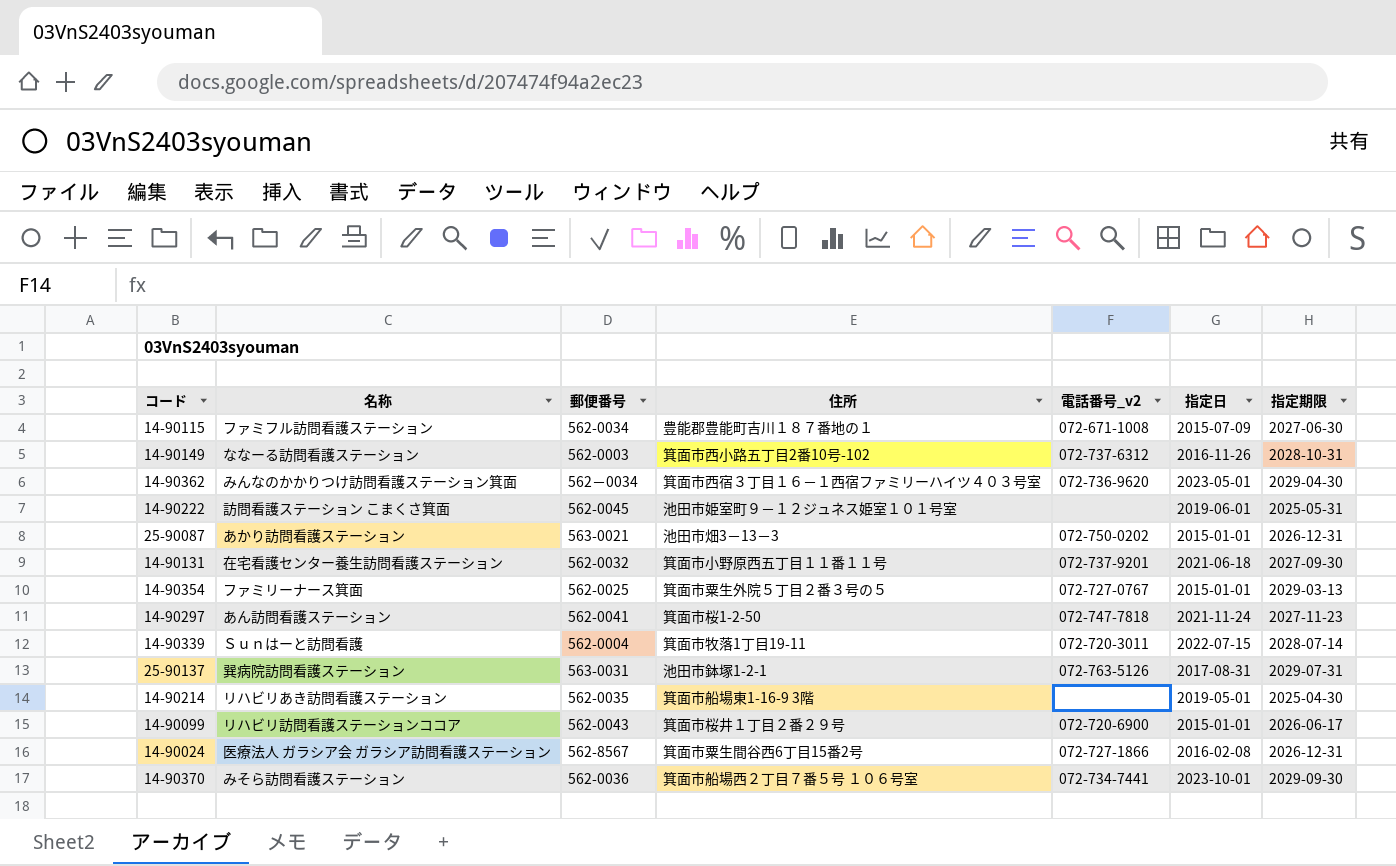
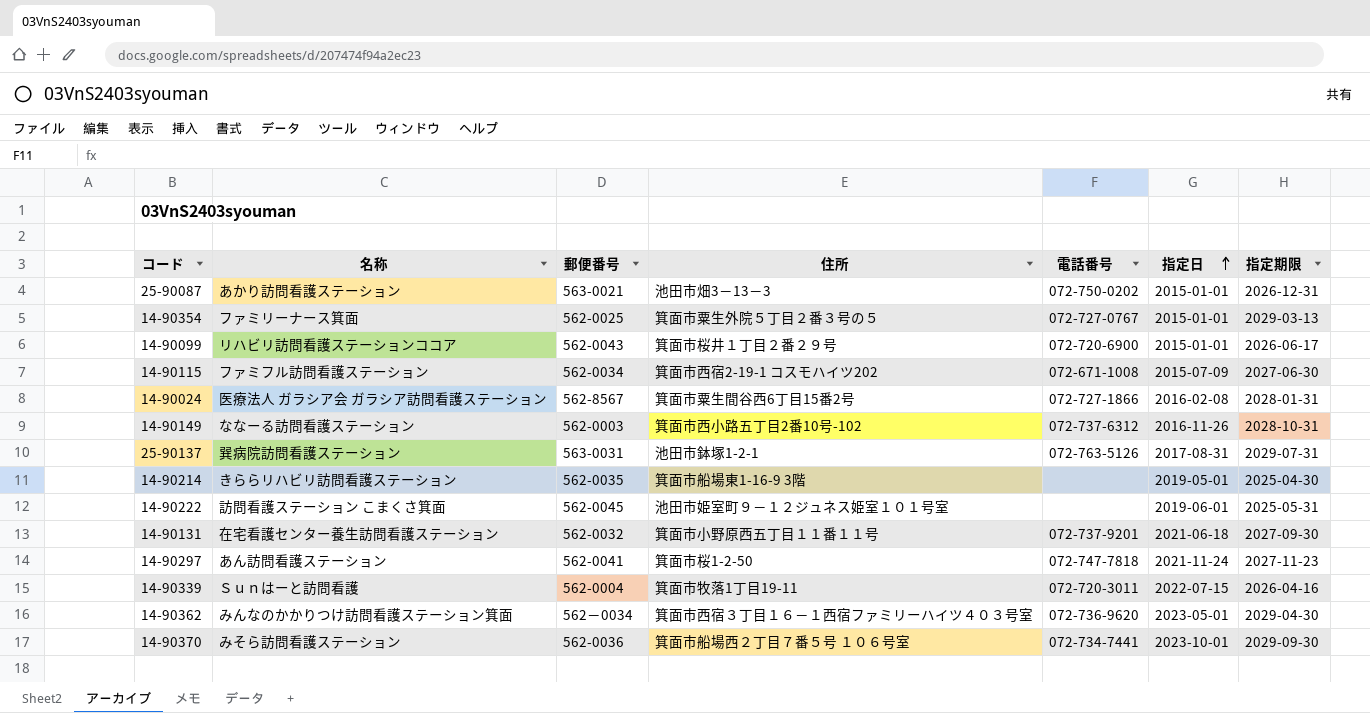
row order: none -> 指定日 ascending
column name: 電話番号_v2 -> 電話番号
14-90115 | 住所: 豊能郡豊能町吉川１８７番地の１ -> 箕面市西宿2-19-1 コスモハイツ202
14-90024 | 指定期限: 2026-12-31 -> 2028-01-31
14-90214 | 名称: リハビリあき訪問看護ステーション -> きららリハビリ訪問看護ステーション
14-90339 | 指定期限: 2028-07-14 -> 2026-04-16

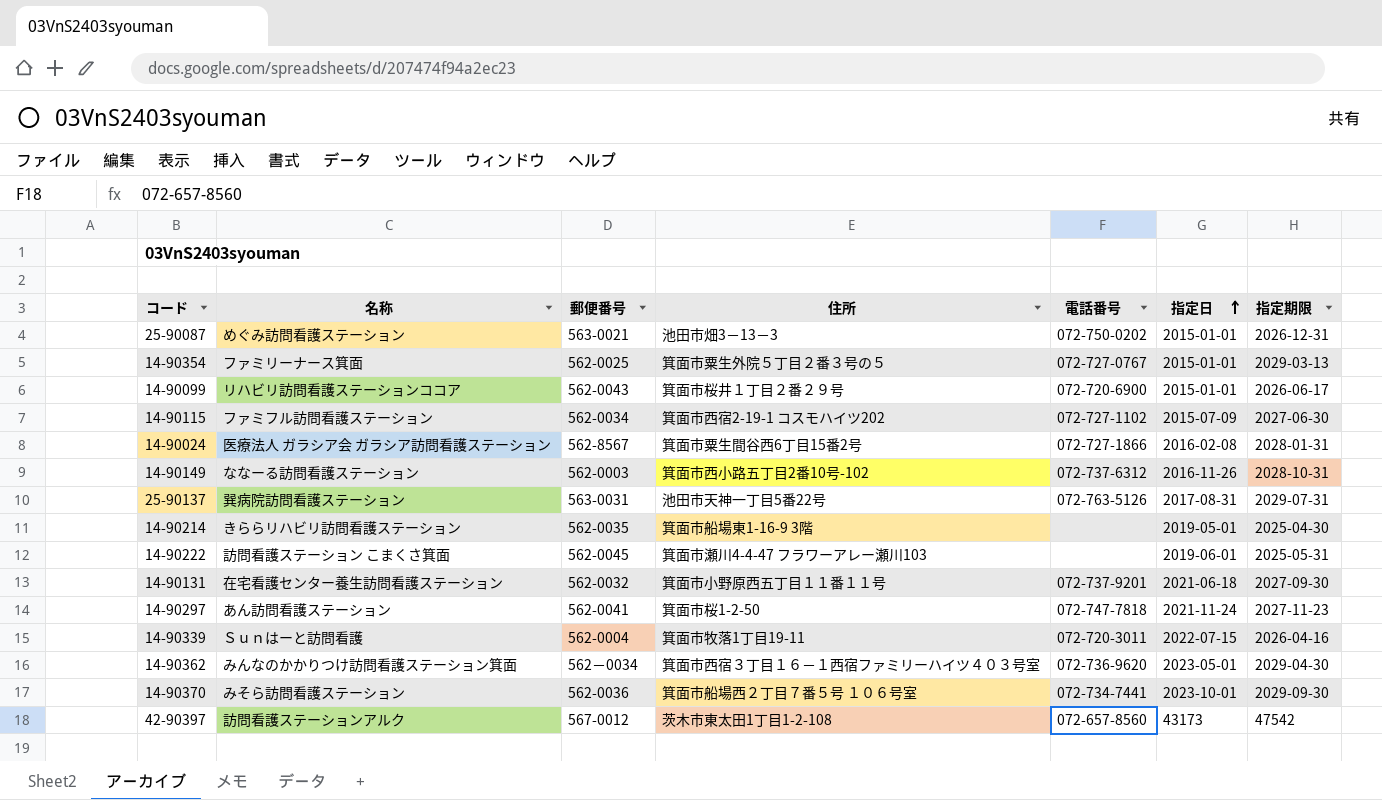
25-90087 | 名称: あかり訪問看護ステーション -> めぐみ訪問看護ステーション
14-90115 | 電話番号: 072-671-1008 -> 072-727-1102
25-90137 | 住所: 池田市鉢塚1-2-1 -> 池田市天神一丁目5番22号
14-90222 | 住所: 池田市姫室町９－１２ジュネス姫室１０１号室 -> 箕面市瀬川4-4-47 フラワーアレー瀬川103
row 42-90397: none -> 訪問看護ステーションアルク | 567-0012 | 茨木市東太田1丁目1-2-108 | 072-657-8560 | 43173 | 47542

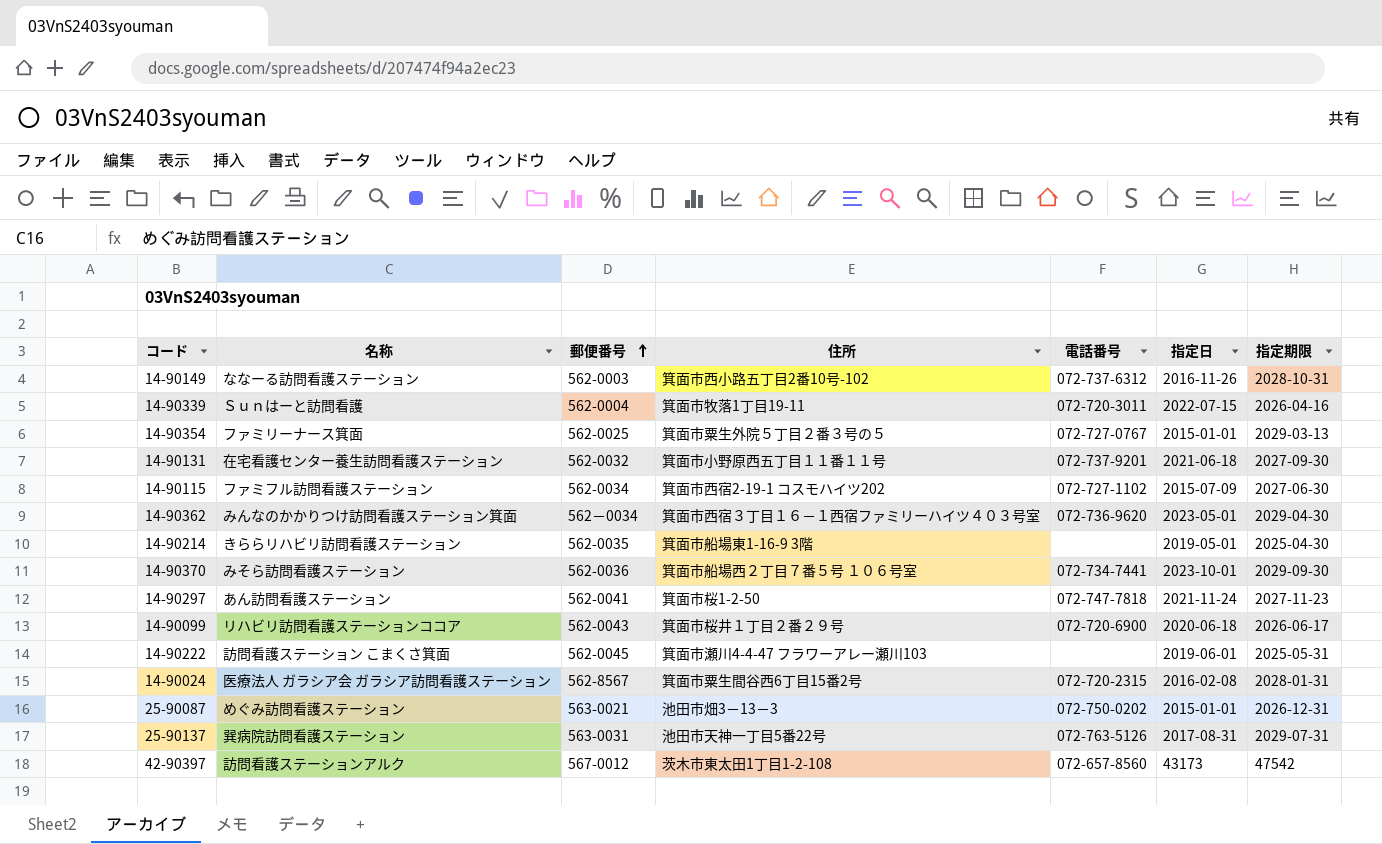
row order: 指定日 ascending -> 郵便番号 ascending
14-90099 | 指定日: 2015-01-01 -> 2020-06-18
14-90024 | 電話番号: 072-727-1866 -> 072-720-2315

